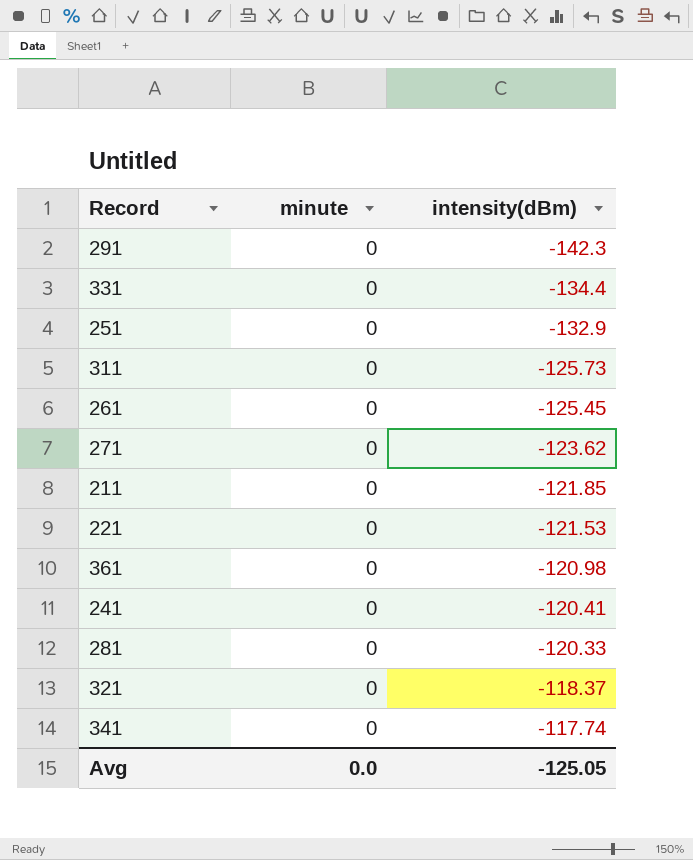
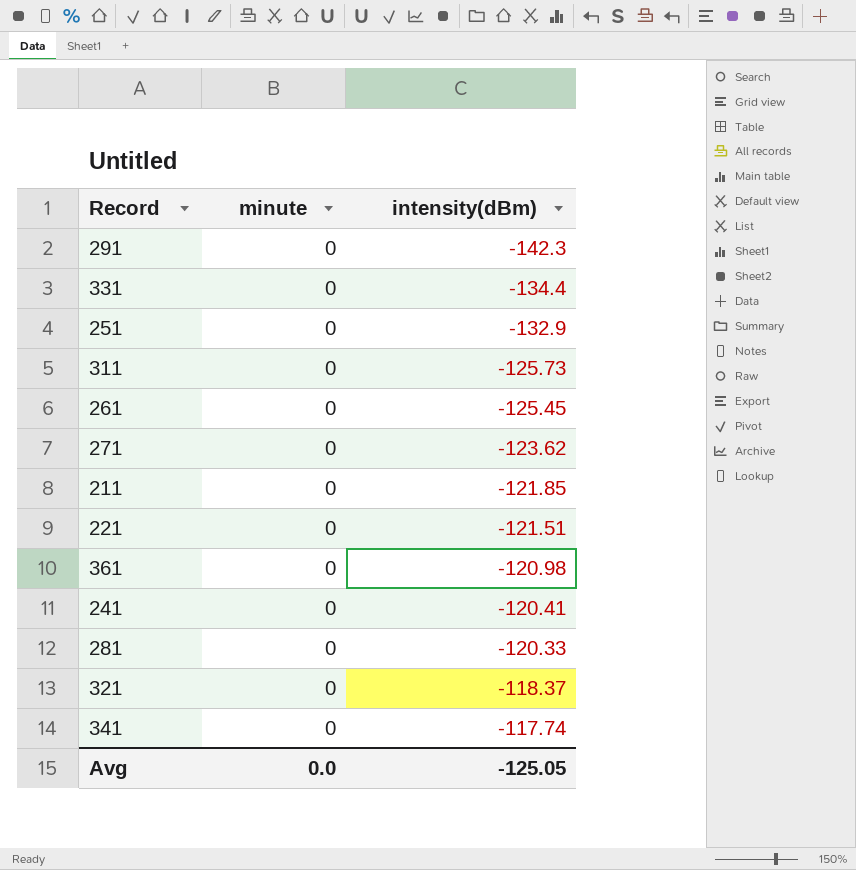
221 | intensity(dBm): -121.53 -> -121.51

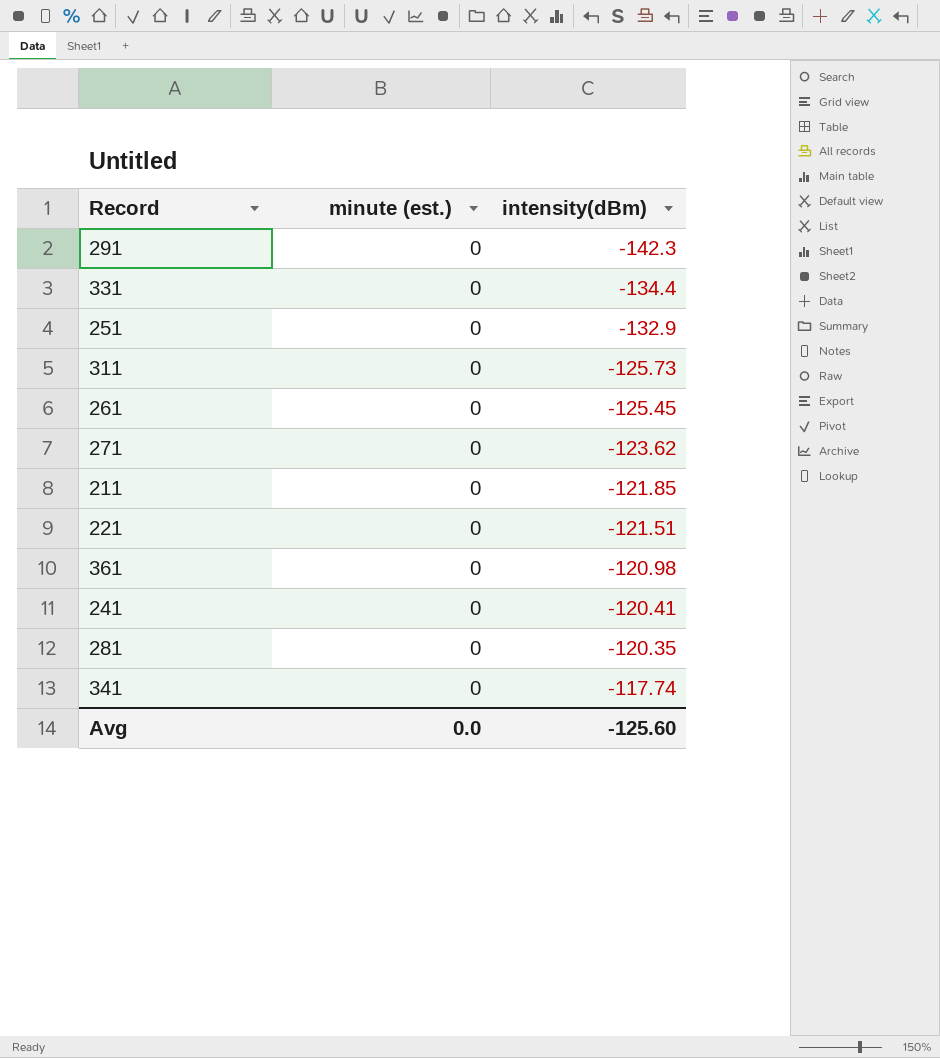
column name: minute -> minute (est.)
row 321: 0 | -118.37 -> none
281 | intensity(dBm): -120.33 -> -120.35
Avg | intensity(dBm): -125.05 -> -125.60

